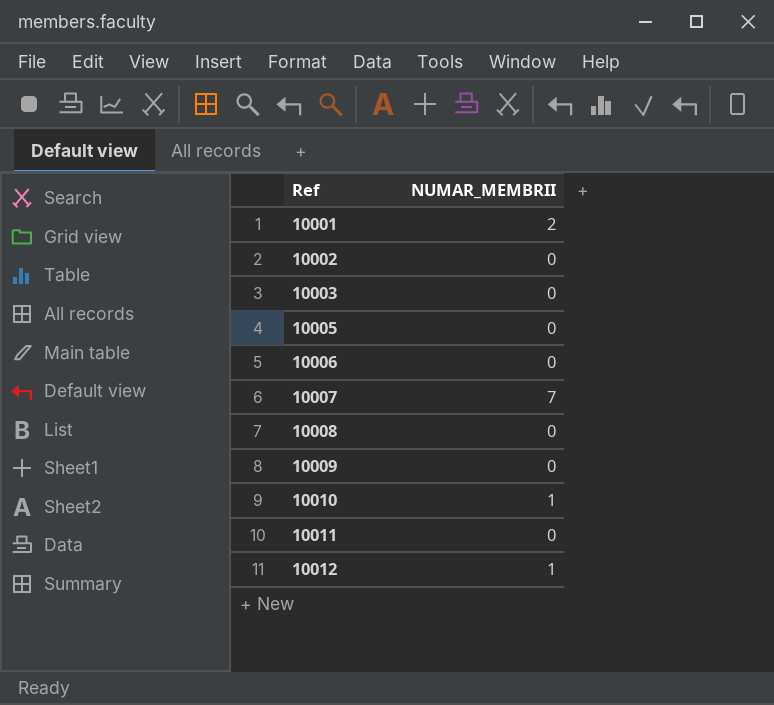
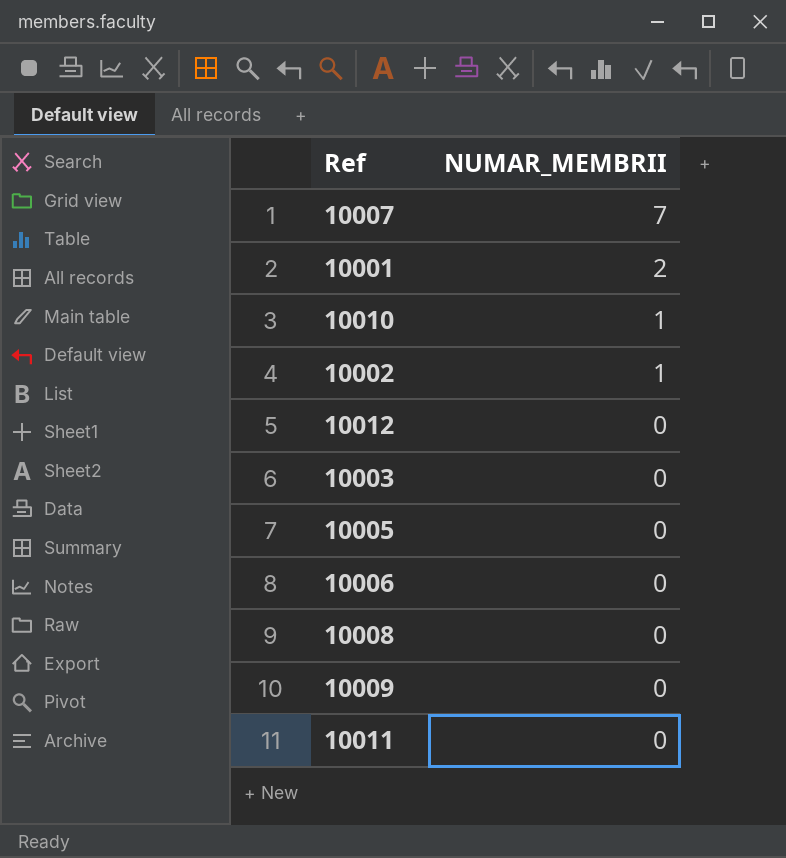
row order: Ref ascending -> NUMAR_MEMBRII descending
10002 | NUMAR_MEMBRII: 0 -> 1
10012 | NUMAR_MEMBRII: 1 -> 0

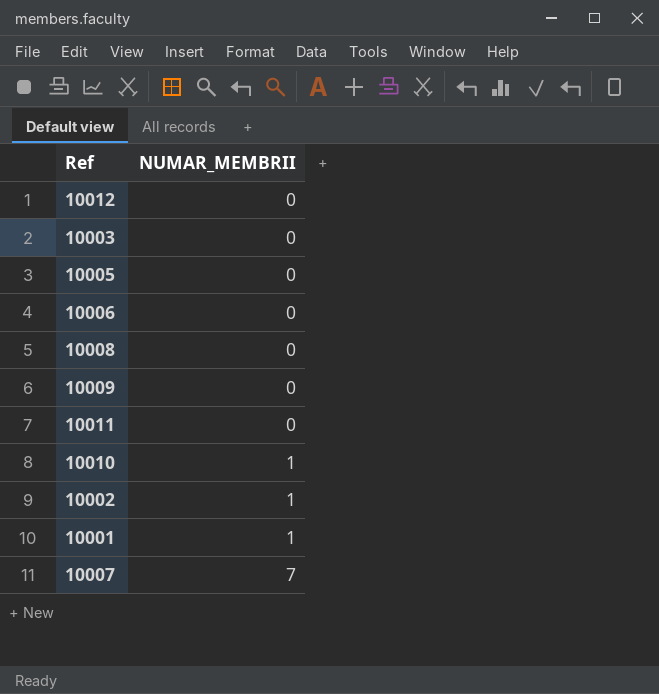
row order: NUMAR_MEMBRII descending -> NUMAR_MEMBRII ascending
10001 | NUMAR_MEMBRII: 2 -> 1

